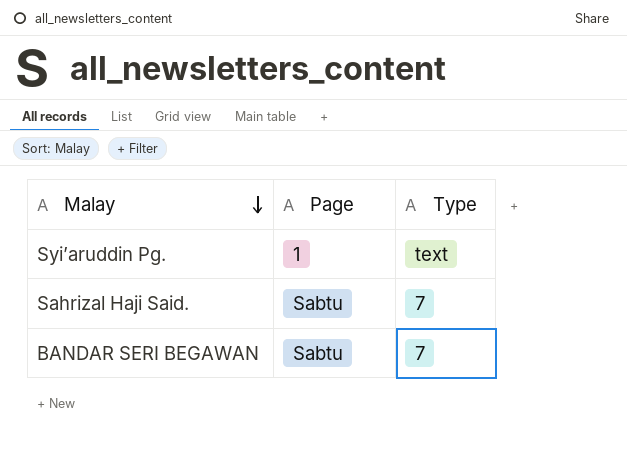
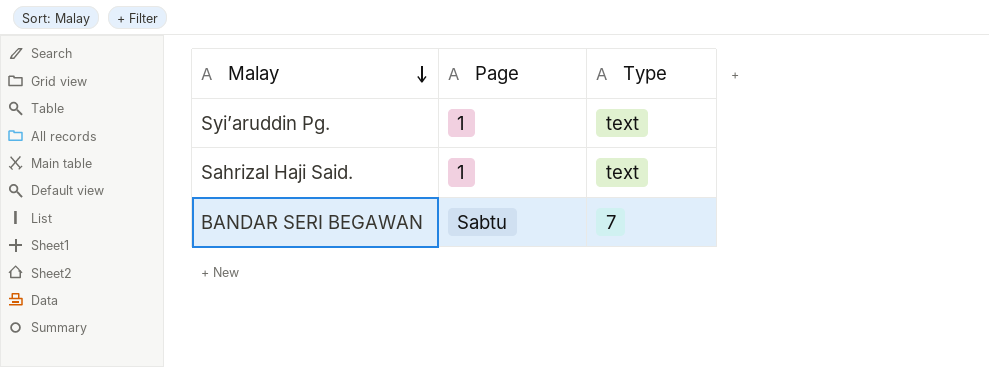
Sahrizal Haji Said. | Page: Sabtu -> 1
Sahrizal Haji Said. | Type: 7 -> text

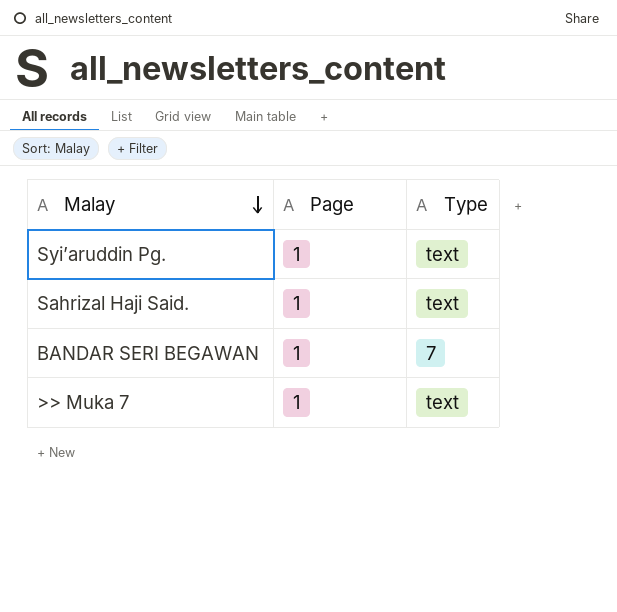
BANDAR SERI BEGAWAN | Page: Sabtu -> 1
row >> Muka 7: none -> 1 | text

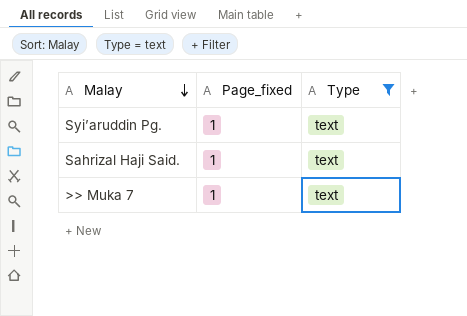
filter: none -> Type = text
column name: Page -> Page_fixed

